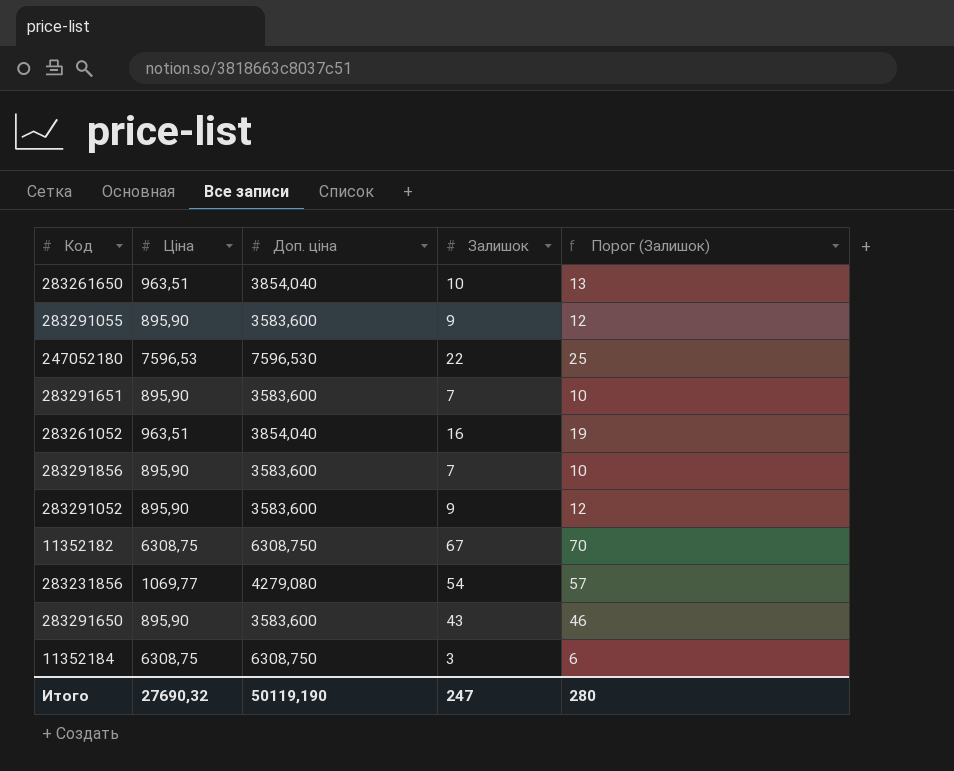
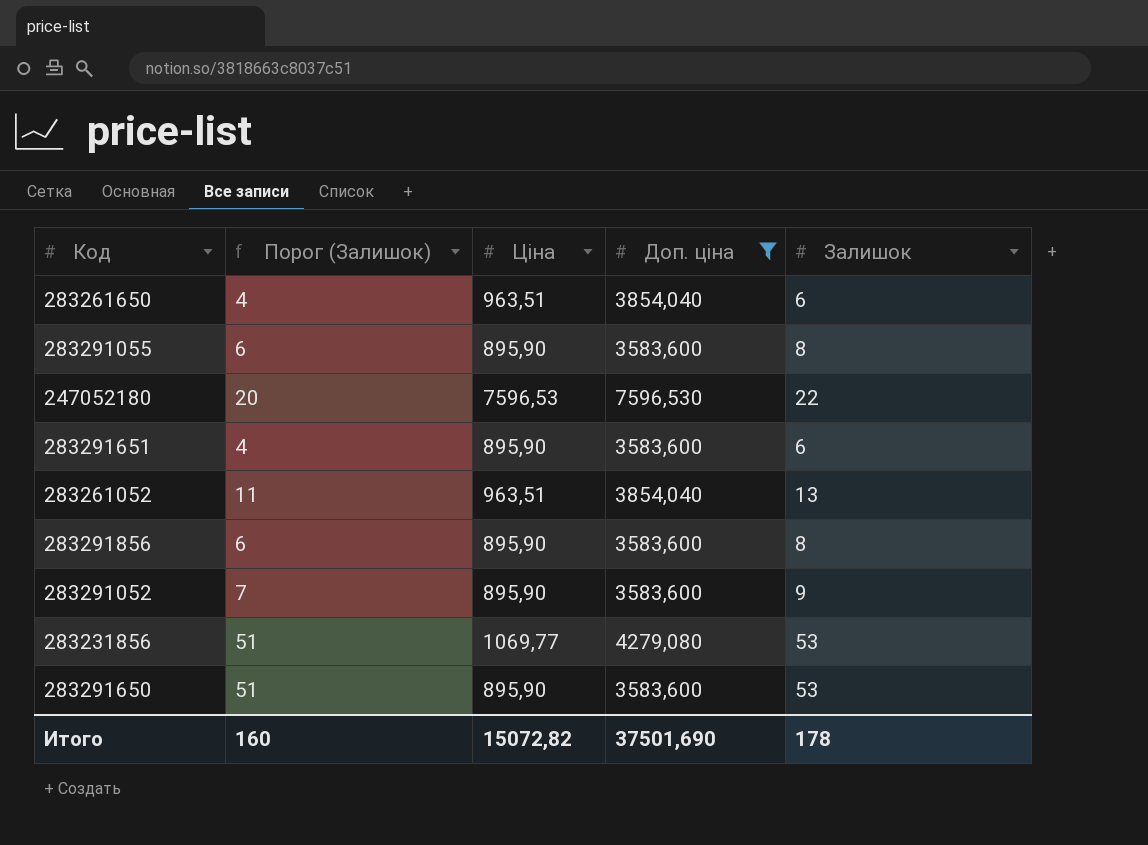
filter: none -> Доп. ціна != 6308,750
column Порог (Залишок) | formula: [Залишок] + 3 -> [Залишок] - 2
column Порог (Залишок) | position: 5 -> 2
283261650 | Залишок: 10 -> 6
283291055 | Залишок: 9 -> 8
283291651 | Залишок: 7 -> 6
283261052 | Залишок: 16 -> 13
283291856 | Залишок: 7 -> 8
283231856 | Залишок: 54 -> 53
283291650 | Залишок: 43 -> 53
Итого | Порог (Залишок): 280 -> 160
Итого | Ціна: 27690,32 -> 15072,82
Итого | Доп. ціна: 50119,190 -> 37501,690
Итого | Залишок: 247 -> 178

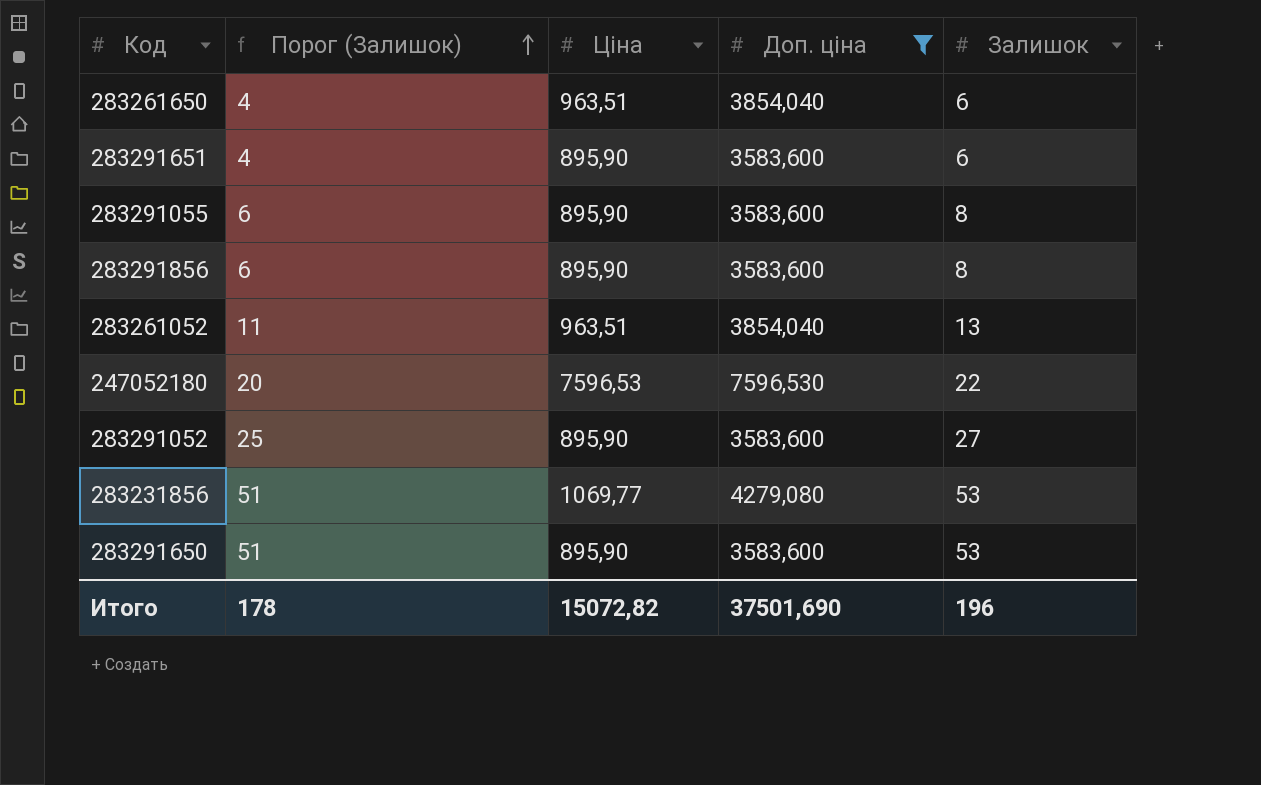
row order: none -> Порог (Залишок) ascending
283291052 | Порог (Залишок): 7 -> 25
283291052 | Залишок: 9 -> 27
Итого | Порог (Залишок): 160 -> 178
Итого | Залишок: 178 -> 196

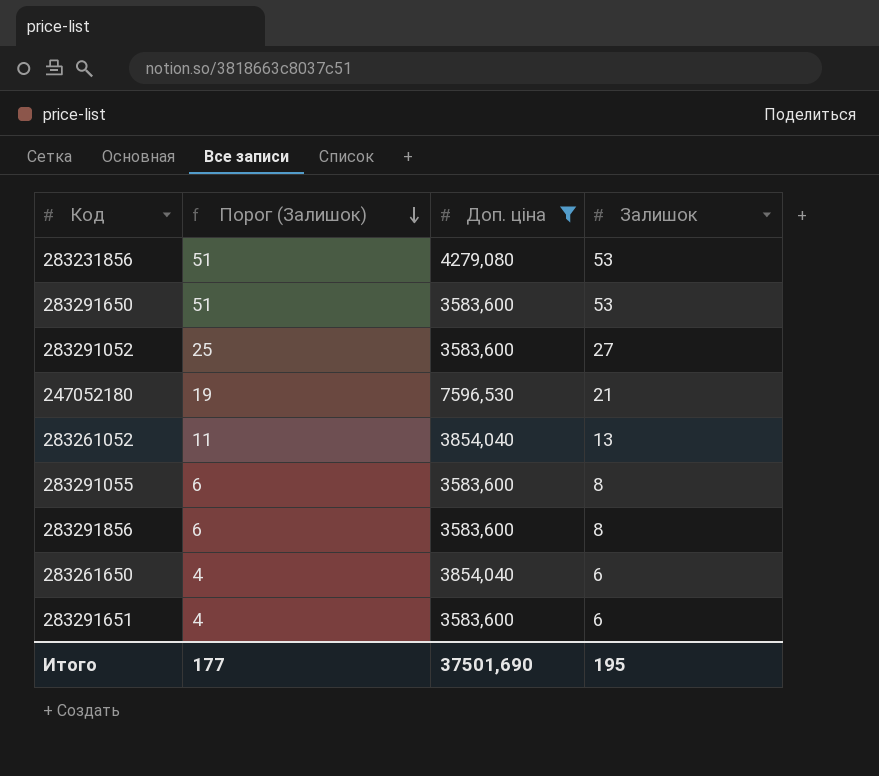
row order: Порог (Залишок) ascending -> Порог (Залишок) descending
column Ціна | position: 3 -> none
247052180 | Порог (Залишок): 20 -> 19
247052180 | Залишок: 22 -> 21
Итого | Порог (Залишок): 178 -> 177
Итого | Залишок: 196 -> 195

